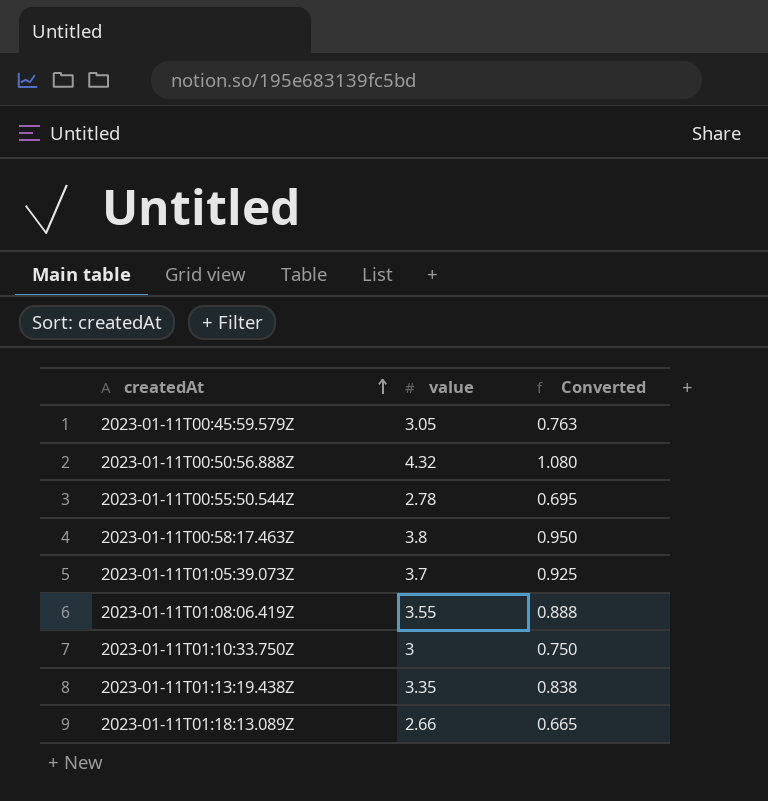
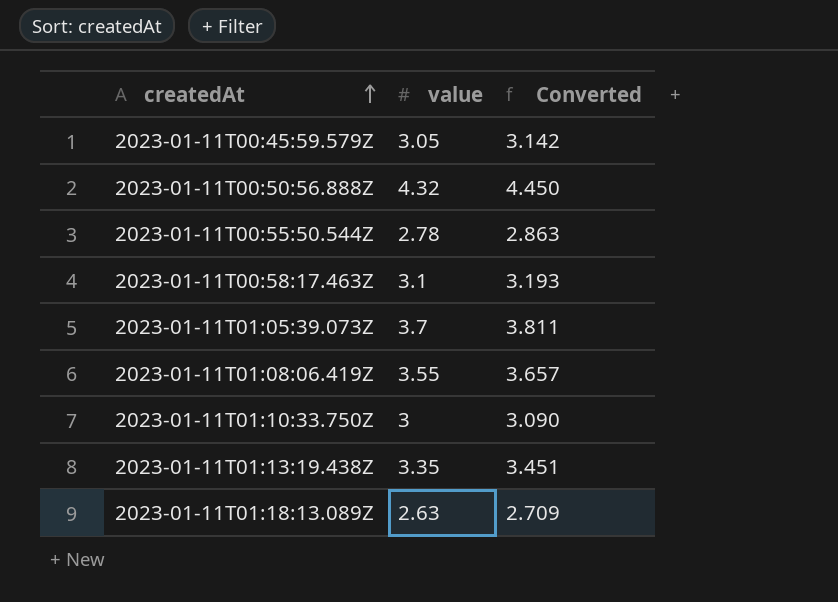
column Converted | formula: [value] * 0.25 -> [value] * 1.03
2023-01-11T00:58:17.463Z | value: 3.8 -> 3.1
2023-01-11T01:18:13.089Z | value: 2.66 -> 2.63

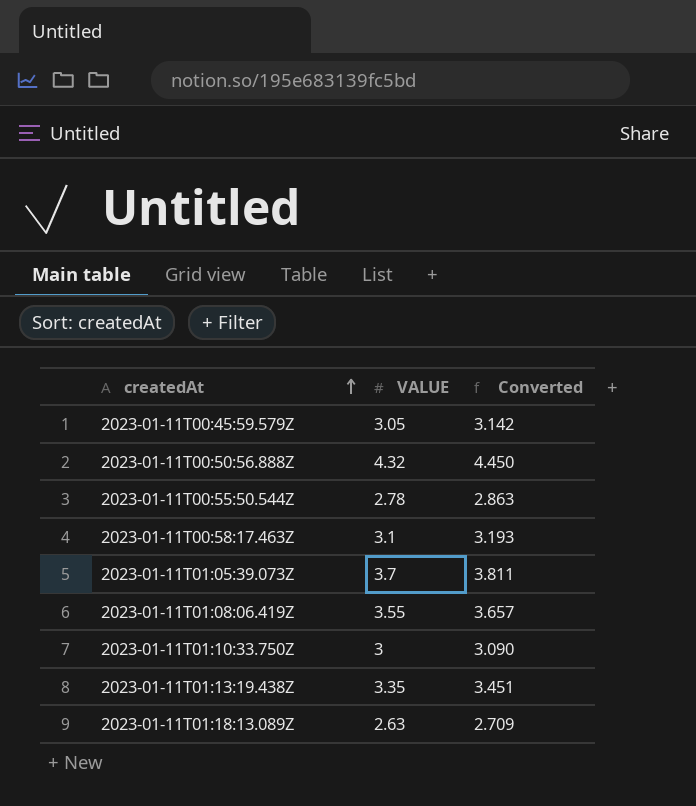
column name: value -> VALUE

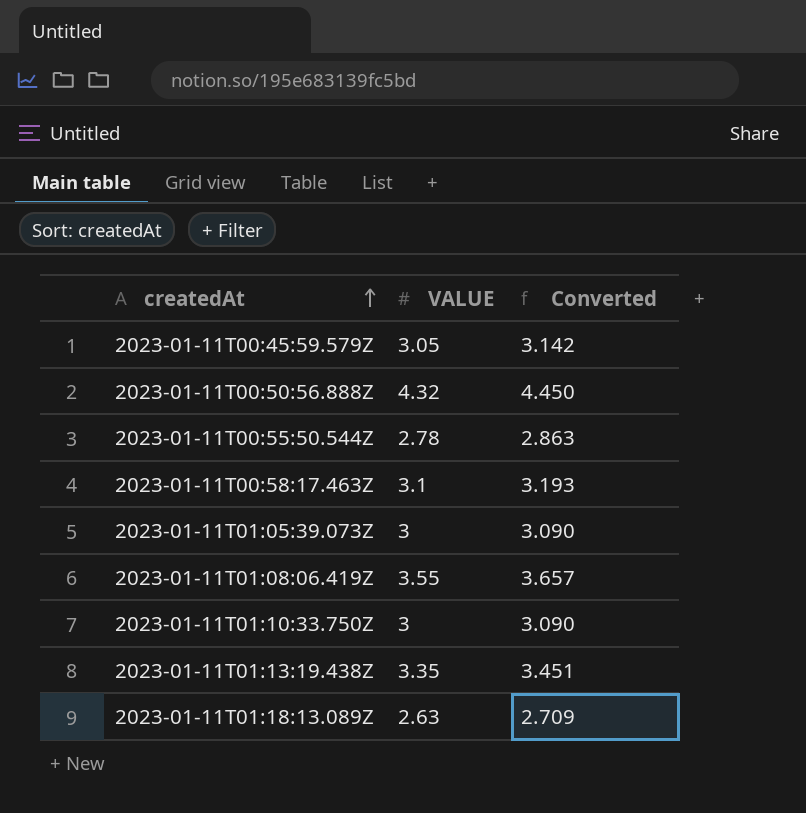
2023-01-11T01:05:39.073Z | VALUE: 3.7 -> 3
2023-01-11T01:05:39.073Z | Converted: 3.811 -> 3.090

